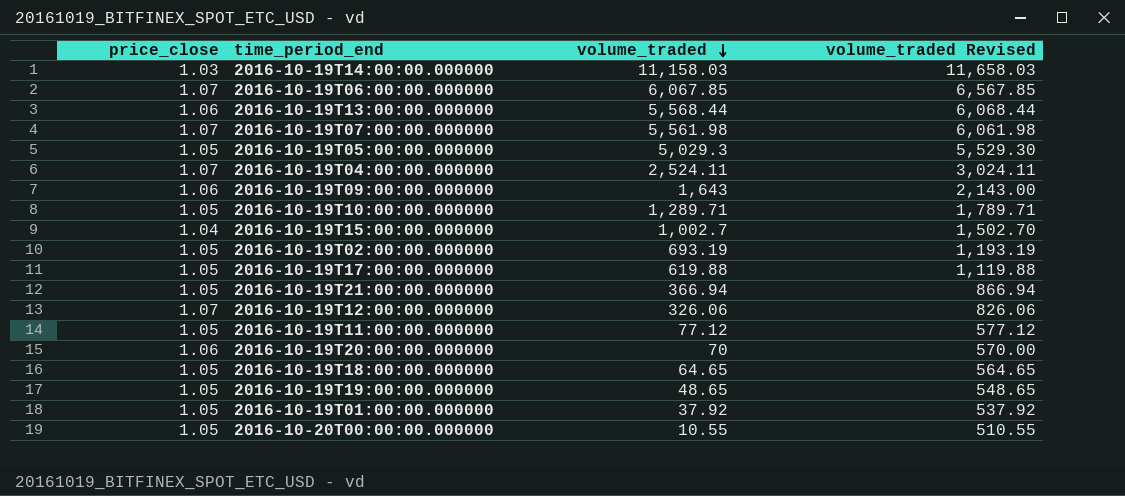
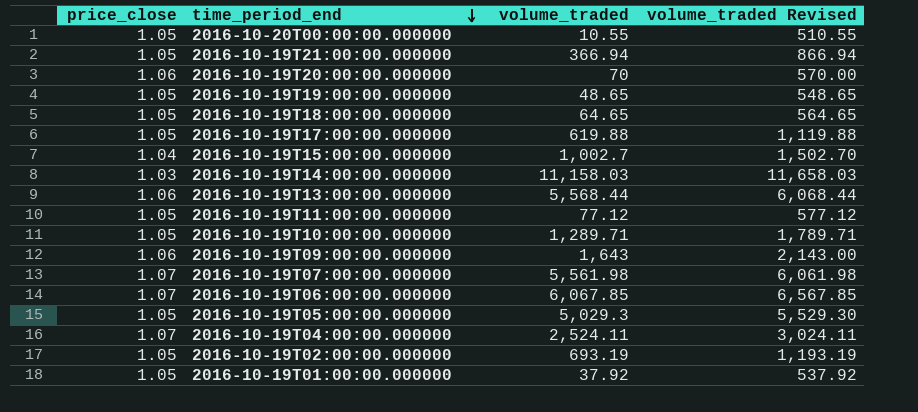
row order: volume_traded descending -> time_period_end descending
row 2016-10-19T12:00:00.000000: 1.07 | 326.06 | 826.06 -> none

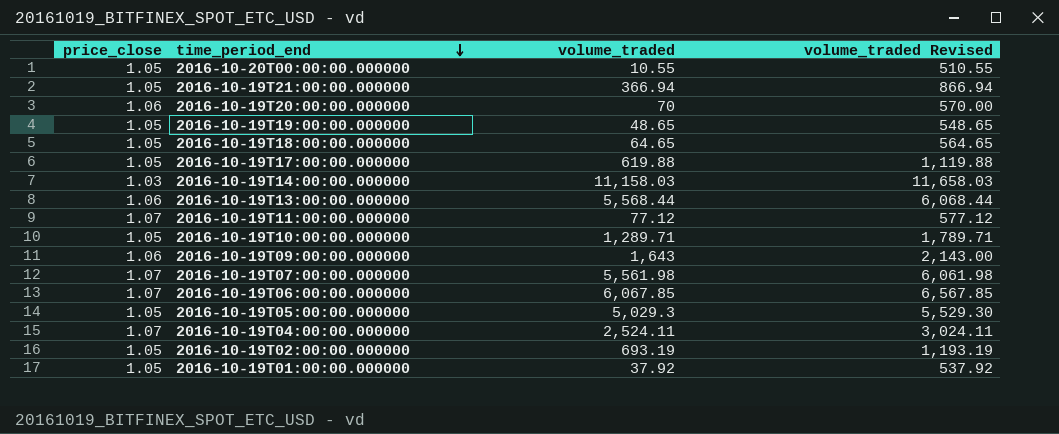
row 2016-10-19T15:00:00.000000: 1.04 | 1,002.7 | 1,502.70 -> none
2016-10-19T11:00:00.000000 | price_close: 1.05 -> 1.07

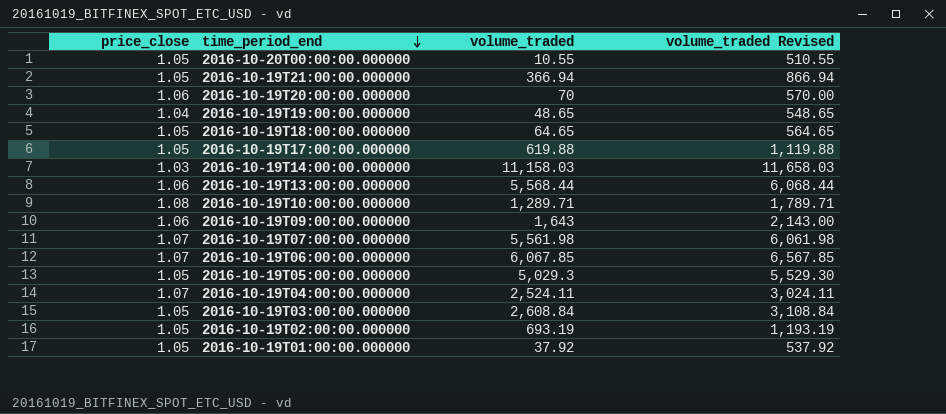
row 2016-10-19T11:00:00.000000: 1.07 | 77.12 | 577.12 -> none
2016-10-19T19:00:00.000000 | price_close: 1.05 -> 1.04
2016-10-19T10:00:00.000000 | price_close: 1.05 -> 1.08
row 2016-10-19T03:00:00.000000: none -> 1.05 | 2,608.84 | 3,108.84

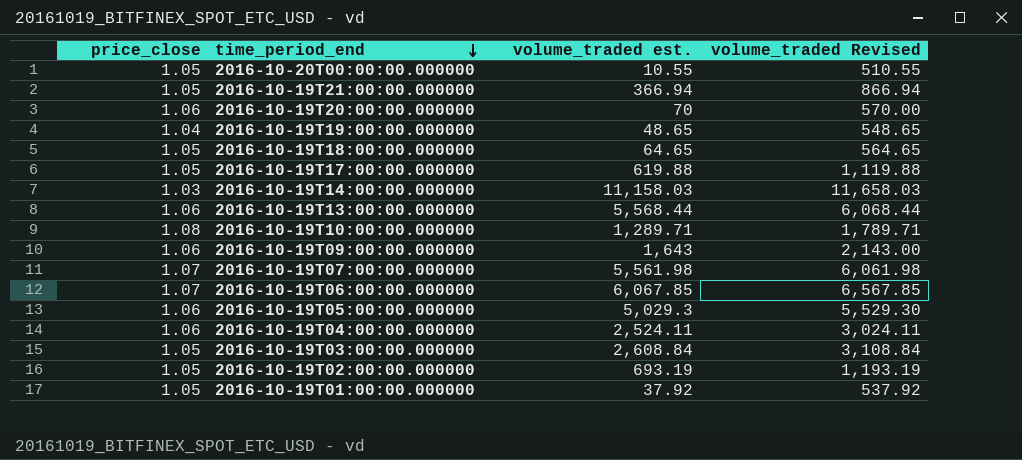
column name: volume_traded -> volume_traded est.
2016-10-19T05:00:00.000000 | price_close: 1.05 -> 1.06
2016-10-19T04:00:00.000000 | price_close: 1.07 -> 1.06

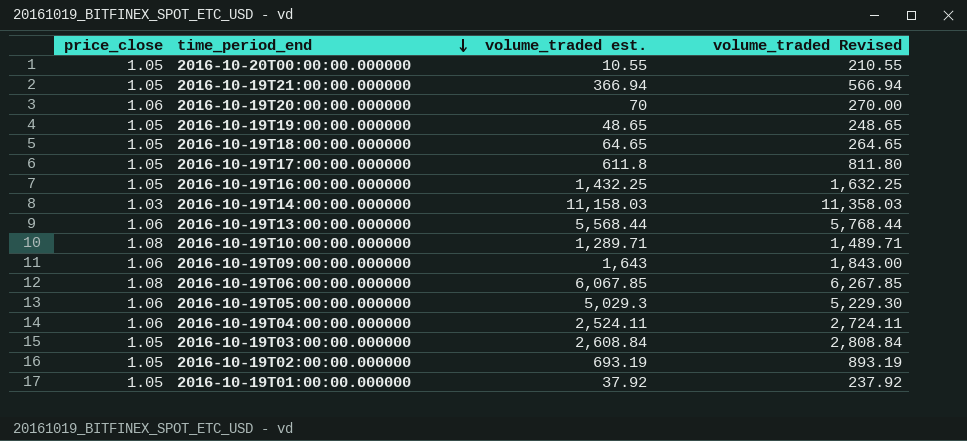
column volume_traded Revised | formula: [volume_traded est.] + 500 -> [volume_traded est.] + 200
row 2016-10-19T07:00:00.000000: 1.07 | 5,561.98 | 6,061.98 -> none
2016-10-19T19:00:00.000000 | price_close: 1.04 -> 1.05
2016-10-19T17:00:00.000000 | volume_traded est.: 619.88 -> 611.8
row 2016-10-19T16:00:00.000000: none -> 1.05 | 1,432.25 | 1,632.25
2016-10-19T06:00:00.000000 | price_close: 1.07 -> 1.08

